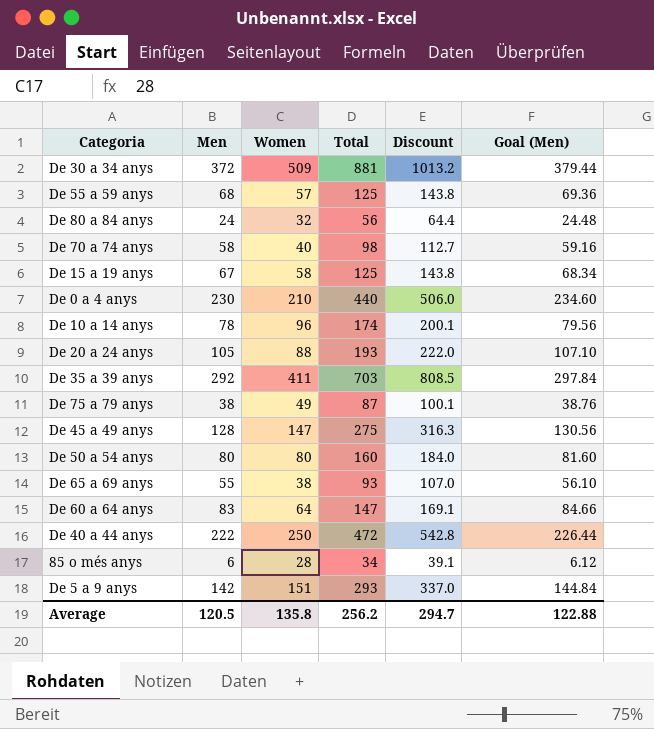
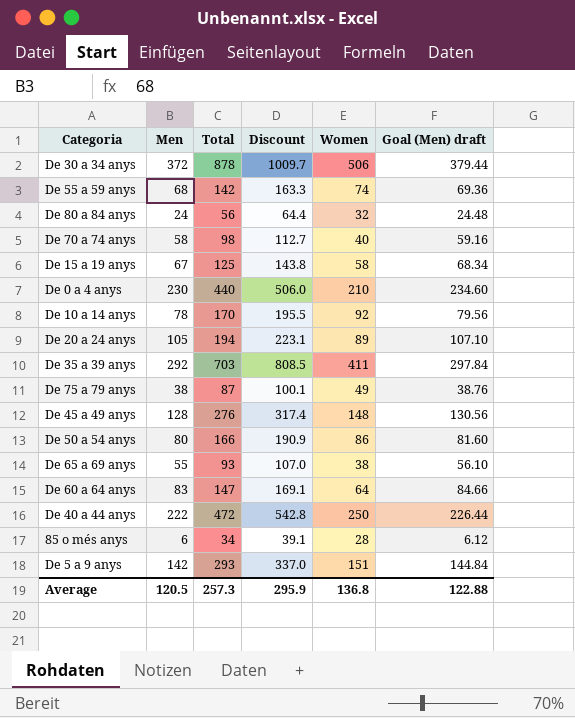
column Women | position: 3 -> 5
column name: Goal (Men) -> Goal (Men) draft
De 30 a 34 anys | Total: 881 -> 878
De 30 a 34 anys | Discount: 1013.2 -> 1009.7
De 30 a 34 anys | Women: 509 -> 506
De 55 a 59 anys | Total: 125 -> 142
De 55 a 59 anys | Discount: 143.8 -> 163.3
De 55 a 59 anys | Women: 57 -> 74
De 10 a 14 anys | Total: 174 -> 170
De 10 a 14 anys | Discount: 200.1 -> 195.5
De 10 a 14 anys | Women: 96 -> 92
De 20 a 24 anys | Total: 193 -> 194
De 20 a 24 anys | Discount: 222.0 -> 223.1
De 20 a 24 anys | Women: 88 -> 89
De 45 a 49 anys | Total: 275 -> 276
De 45 a 49 anys | Discount: 316.3 -> 317.4
De 45 a 49 anys | Women: 147 -> 148
De 50 a 54 anys | Total: 160 -> 166
De 50 a 54 anys | Discount: 184.0 -> 190.9
De 50 a 54 anys | Women: 80 -> 86
Average | Total: 256.2 -> 257.3
Average | Discount: 294.7 -> 295.9
Average | Women: 135.8 -> 136.8

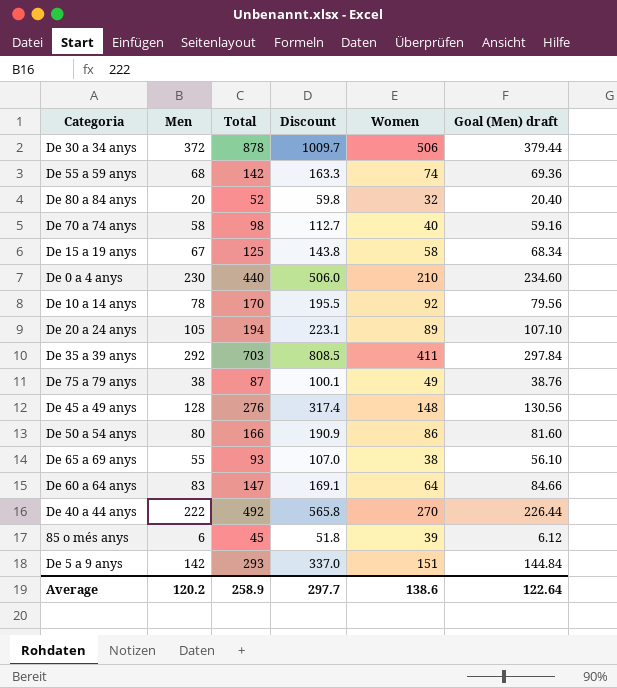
De 80 a 84 anys | Men: 24 -> 20
De 80 a 84 anys | Total: 56 -> 52
De 80 a 84 anys | Discount: 64.4 -> 59.8
De 80 a 84 anys | Goal (Men) draft: 24.48 -> 20.40
De 40 a 44 anys | Total: 472 -> 492
De 40 a 44 anys | Discount: 542.8 -> 565.8
De 40 a 44 anys | Women: 250 -> 270
85 o més anys | Total: 34 -> 45
85 o més anys | Discount: 39.1 -> 51.8
85 o més anys | Women: 28 -> 39
Average | Men: 120.5 -> 120.2
Average | Total: 257.3 -> 258.9
Average | Discount: 295.9 -> 297.7
Average | Women: 136.8 -> 138.6
Average | Goal (Men) draft: 122.88 -> 122.64

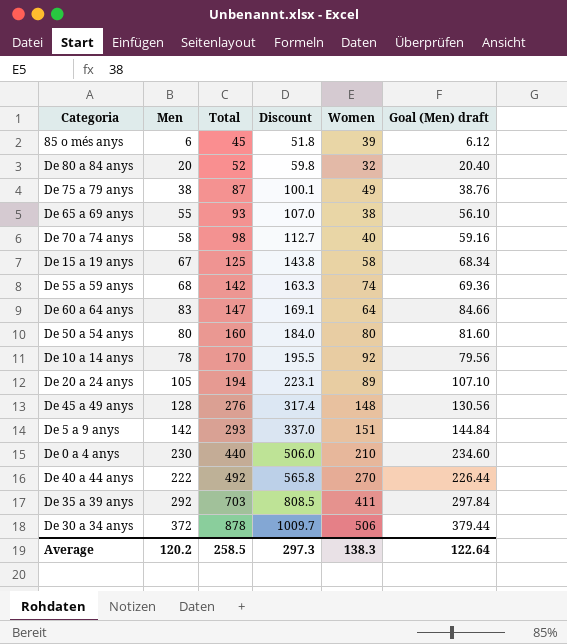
row order: none -> Total ascending
De 50 a 54 anys | Total: 166 -> 160
De 50 a 54 anys | Discount: 190.9 -> 184.0
De 50 a 54 anys | Women: 86 -> 80
Average | Total: 258.9 -> 258.5
Average | Discount: 297.7 -> 297.3
Average | Women: 138.6 -> 138.3

